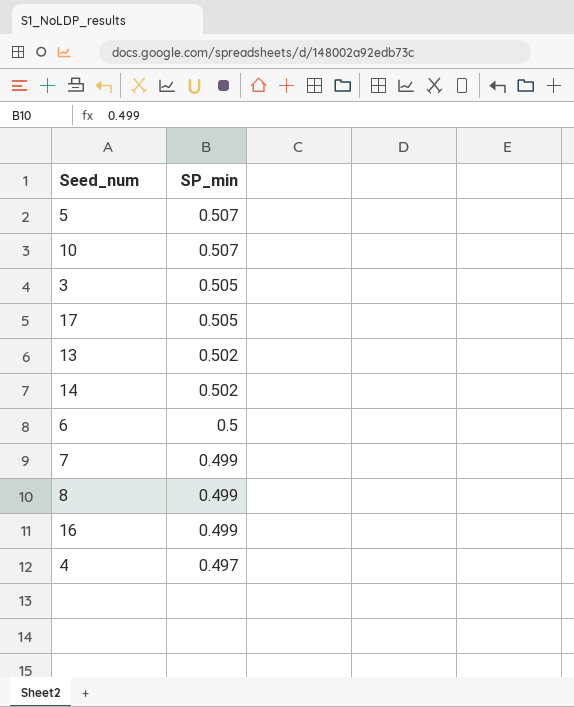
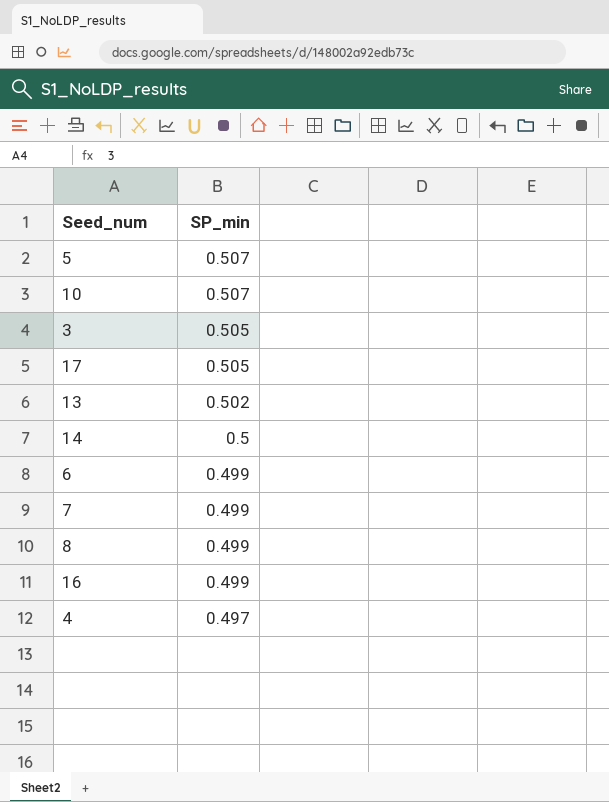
14 | SP_min: 0.502 -> 0.5
6 | SP_min: 0.5 -> 0.499

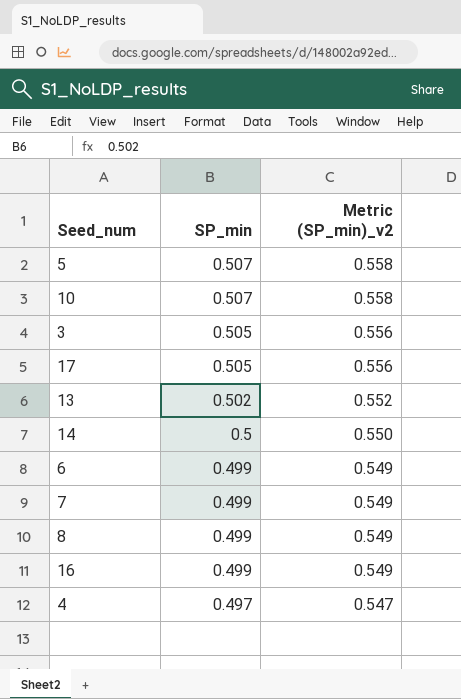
column Metric (SP_min)_v2 | formula: none -> [SP_min] * 1.1

